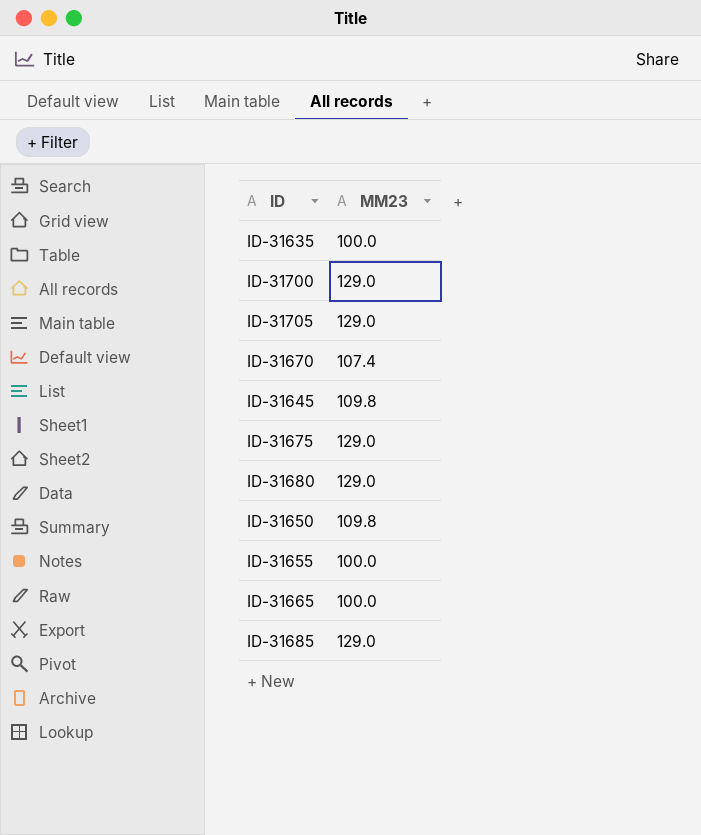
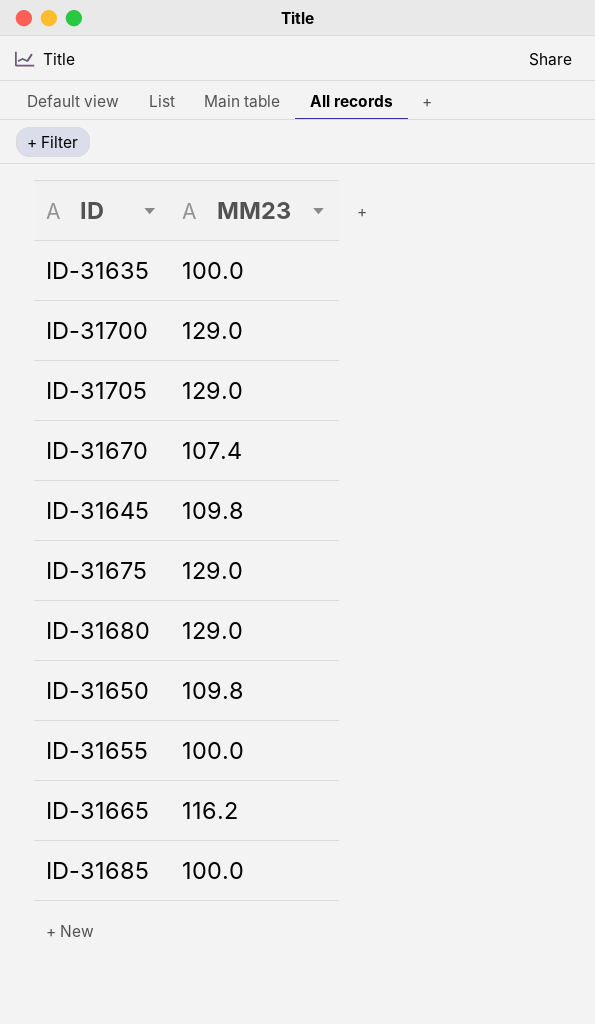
ID-31665 | MM23: 100.0 -> 116.2
ID-31685 | MM23: 129.0 -> 100.0

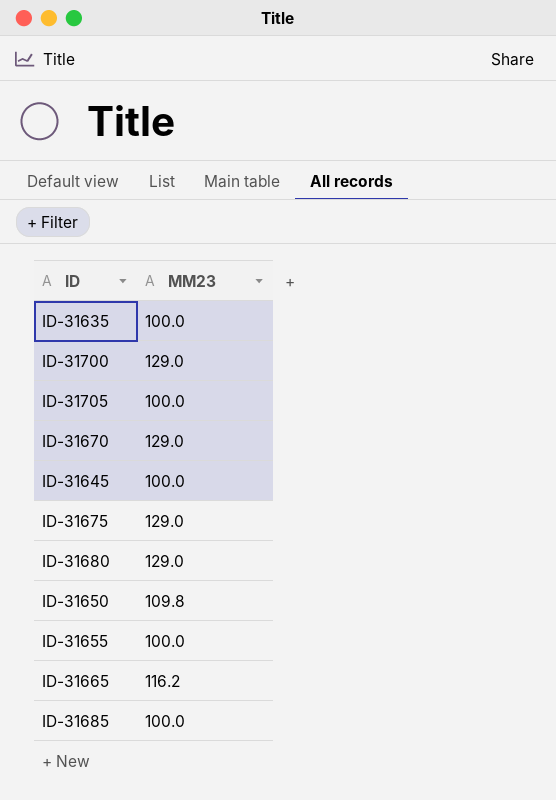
ID-31705 | MM23: 129.0 -> 100.0
ID-31670 | MM23: 107.4 -> 129.0
ID-31645 | MM23: 109.8 -> 100.0

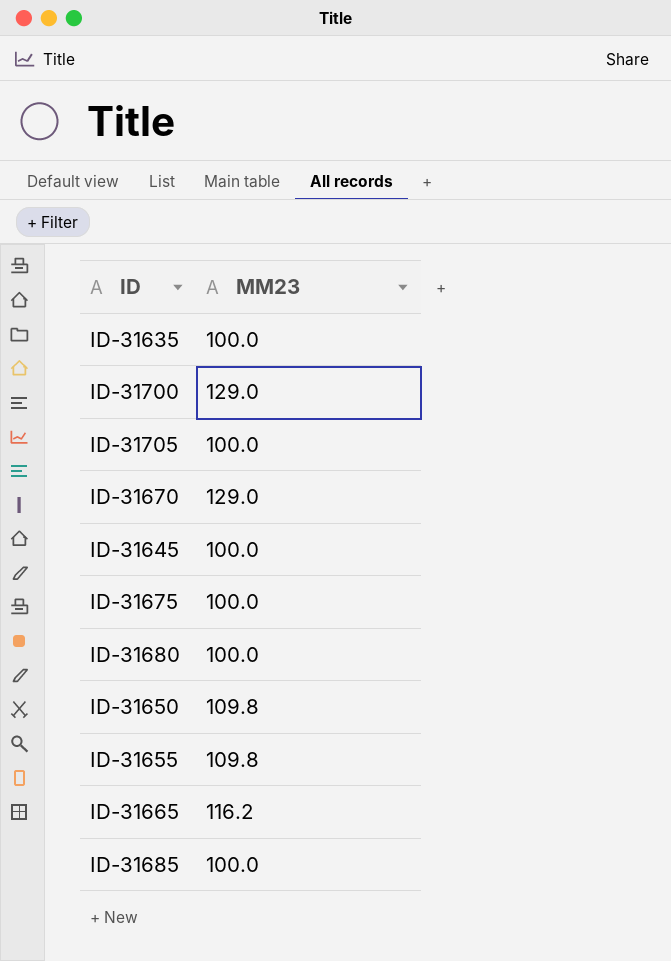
ID-31675 | MM23: 129.0 -> 100.0
ID-31680 | MM23: 129.0 -> 100.0
ID-31655 | MM23: 100.0 -> 109.8

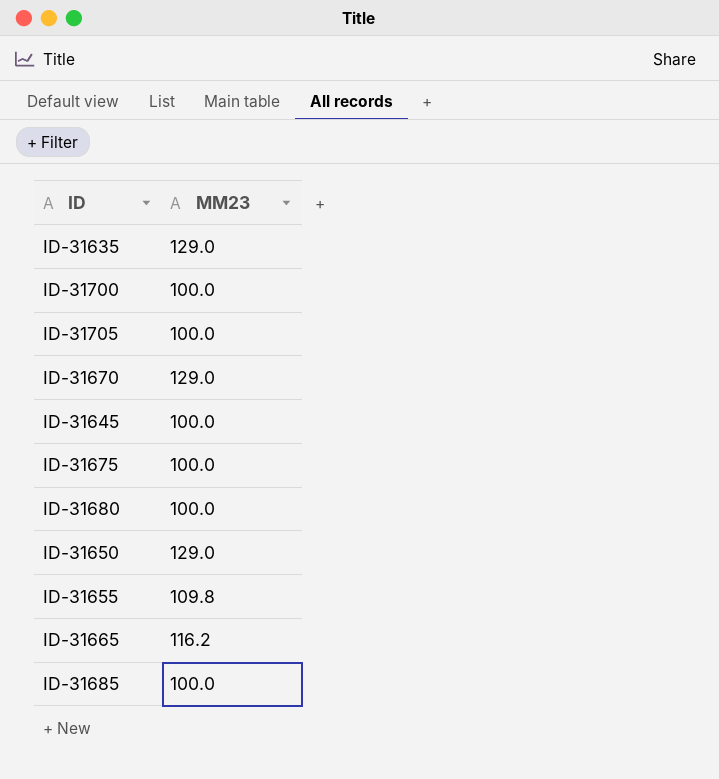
ID-31635 | MM23: 100.0 -> 129.0
ID-31700 | MM23: 129.0 -> 100.0
ID-31650 | MM23: 109.8 -> 129.0

